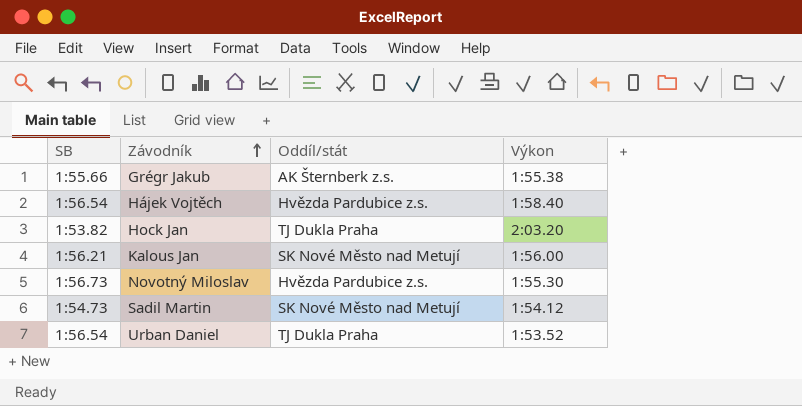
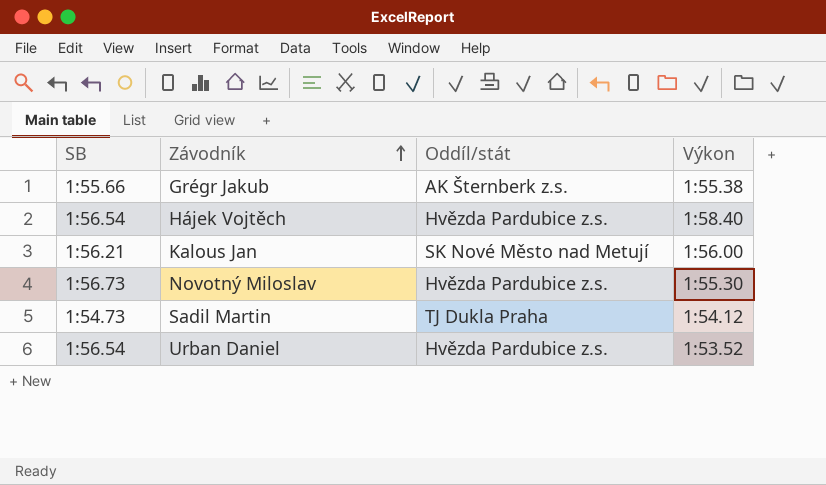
row Hock Jan: 1:53.82 | TJ Dukla Praha | 2:03.20 -> none
Sadil Martin | Oddíl/stát: SK Nové Město nad Metují -> TJ Dukla Praha
Urban Daniel | Oddíl/stát: TJ Dukla Praha -> Hvězda Pardubice z.s.

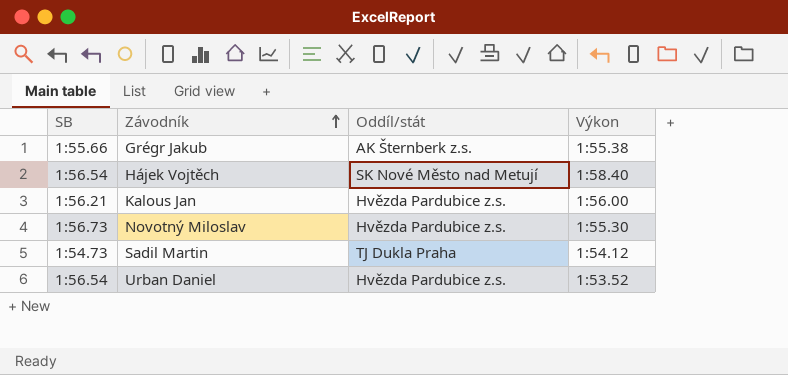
Hájek Vojtěch | Oddíl/stát: Hvězda Pardubice z.s. -> SK Nové Město nad Metují
Kalous Jan | Oddíl/stát: SK Nové Město nad Metují -> Hvězda Pardubice z.s.

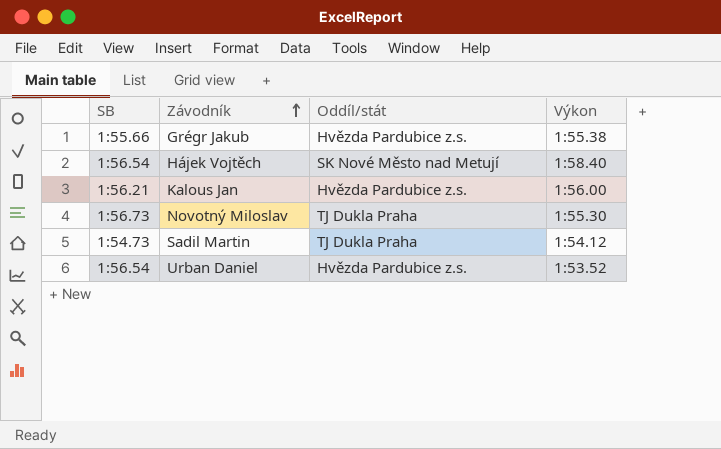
Grégr Jakub | Oddíl/stát: AK Šternberk z.s. -> Hvězda Pardubice z.s.
Novotný Miloslav | Oddíl/stát: Hvězda Pardubice z.s. -> TJ Dukla Praha

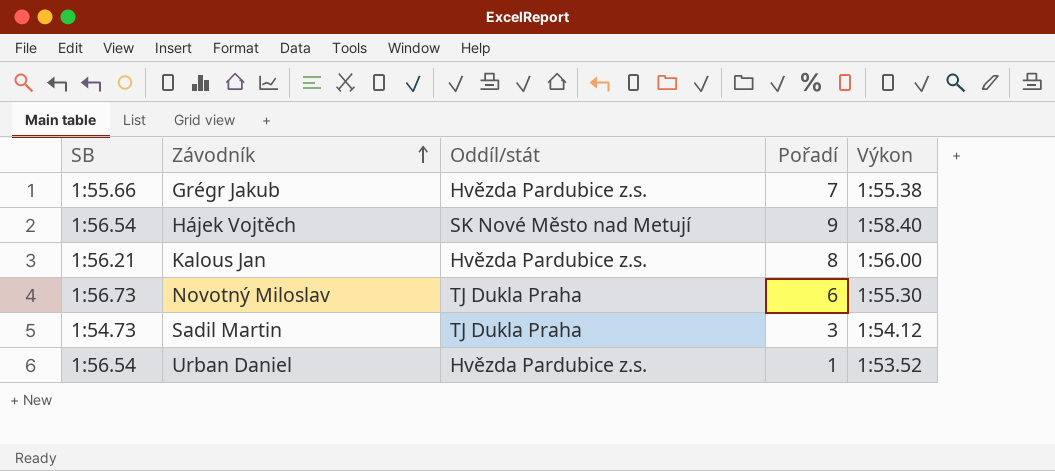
column Pořadí | position: none -> 4

